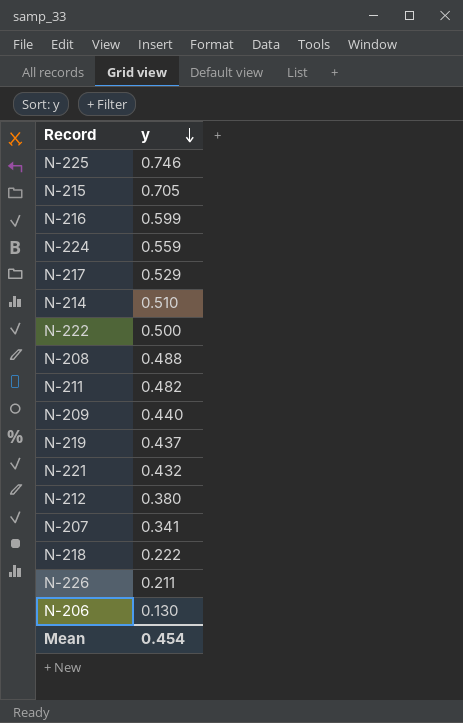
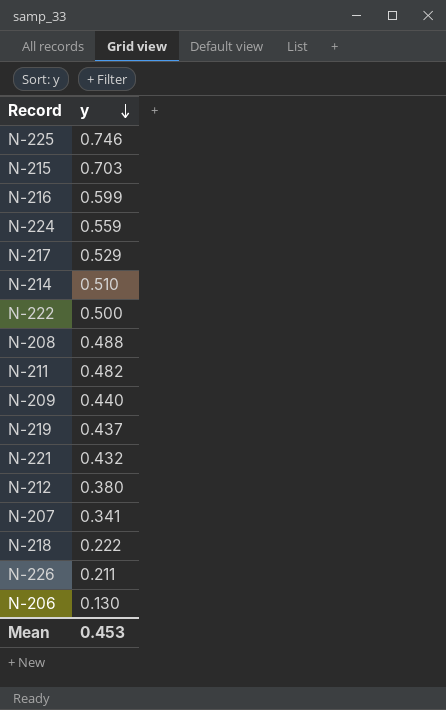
N-215 | y: 0.705 -> 0.703
Mean | y: 0.454 -> 0.453

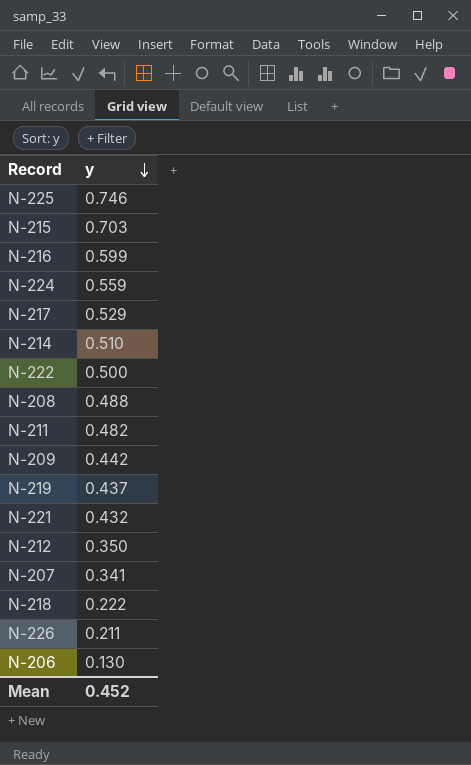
N-209 | y: 0.440 -> 0.442
N-212 | y: 0.380 -> 0.350
Mean | y: 0.453 -> 0.452

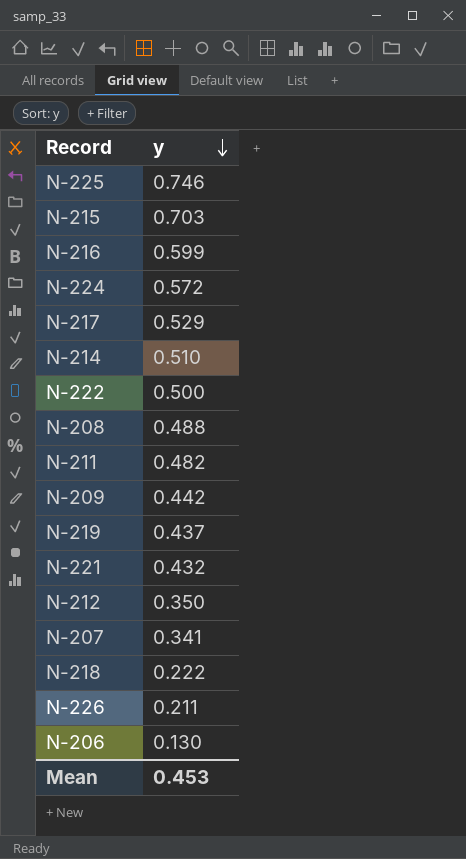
N-224 | y: 0.559 -> 0.572
Mean | y: 0.452 -> 0.453

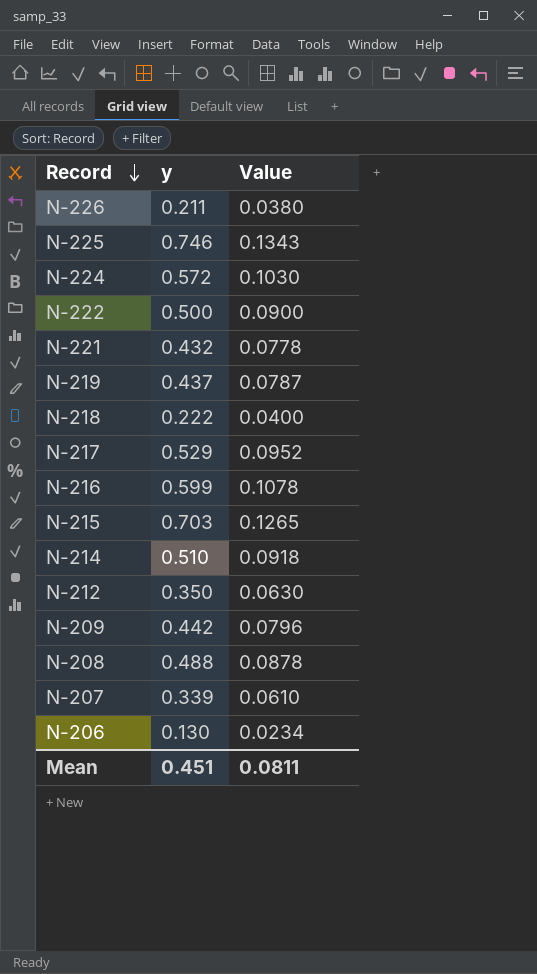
row order: y descending -> Record descending
column Value | formula: none -> [y] * 0.18
row N-211: 0.482 -> none
N-207 | y: 0.341 -> 0.339
Mean | y: 0.453 -> 0.451

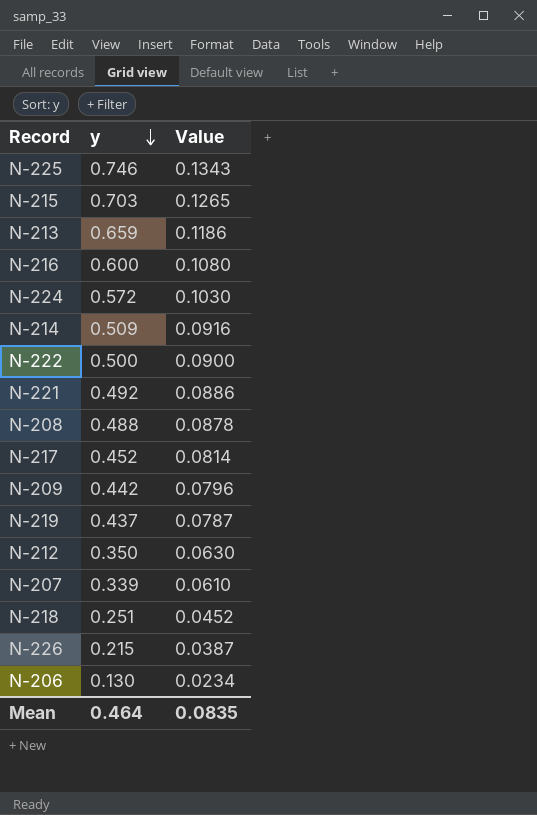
row order: Record descending -> y descending
row N-213: none -> 0.659 | 0.1186
N-216 | y: 0.599 -> 0.600
N-216 | Value: 0.1078 -> 0.1080
N-214 | y: 0.510 -> 0.509
N-214 | Value: 0.0918 -> 0.0916
N-221 | y: 0.432 -> 0.492
N-221 | Value: 0.0778 -> 0.0886
N-217 | y: 0.529 -> 0.452
N-217 | Value: 0.0952 -> 0.0814
N-218 | y: 0.222 -> 0.251
N-218 | Value: 0.0400 -> 0.0452
N-226 | y: 0.211 -> 0.215
N-226 | Value: 0.0380 -> 0.0387
Mean | y: 0.451 -> 0.464
Mean | Value: 0.0811 -> 0.0835

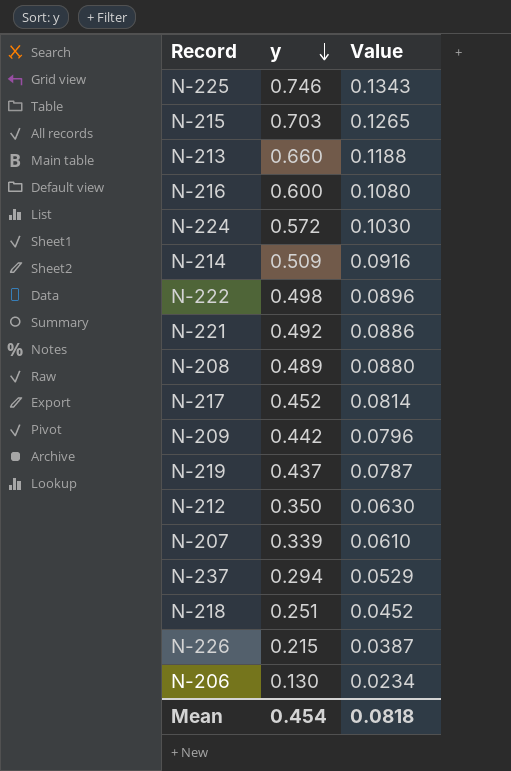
N-213 | y: 0.659 -> 0.660
N-213 | Value: 0.1186 -> 0.1188
N-222 | y: 0.500 -> 0.498
N-222 | Value: 0.0900 -> 0.0896
N-208 | y: 0.488 -> 0.489
N-208 | Value: 0.0878 -> 0.0880
row N-237: none -> 0.294 | 0.0529
Mean | y: 0.464 -> 0.454
Mean | Value: 0.0835 -> 0.0818

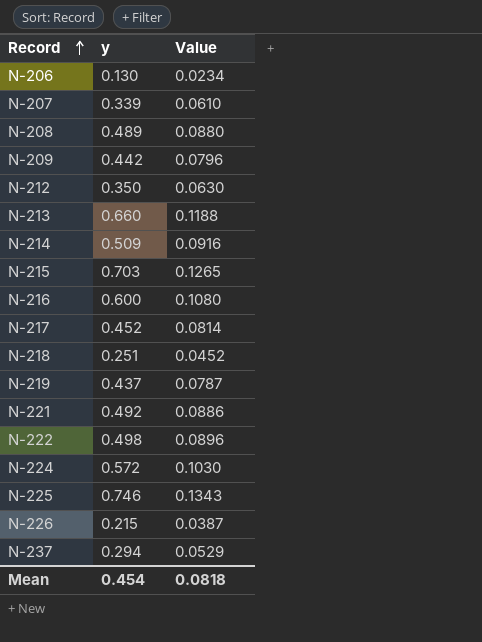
row order: y descending -> Record ascending

